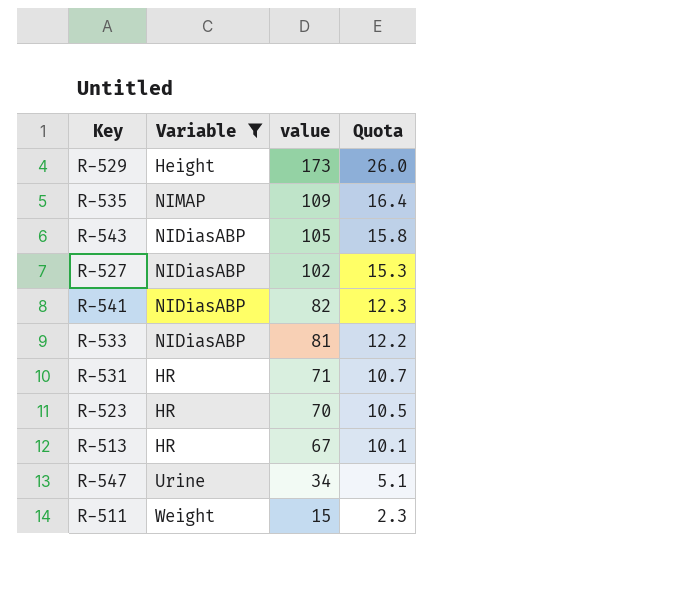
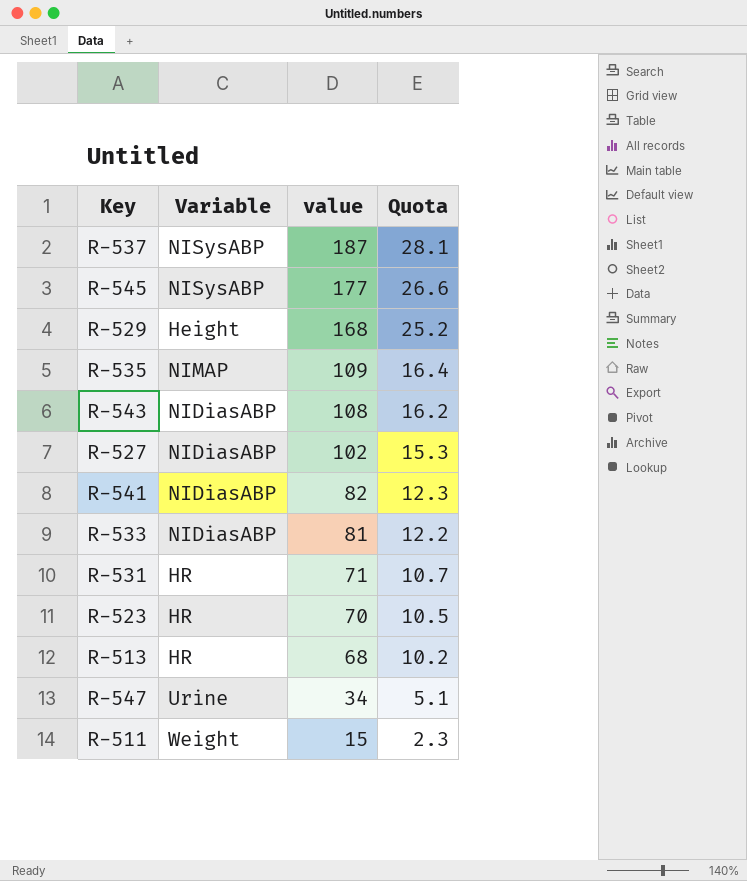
filter: Variable != NISysABP -> none
R-529 | value: 173 -> 168
R-529 | Quota: 26.0 -> 25.2
R-543 | value: 105 -> 108
R-543 | Quota: 15.8 -> 16.2
R-513 | value: 67 -> 68
R-513 | Quota: 10.1 -> 10.2

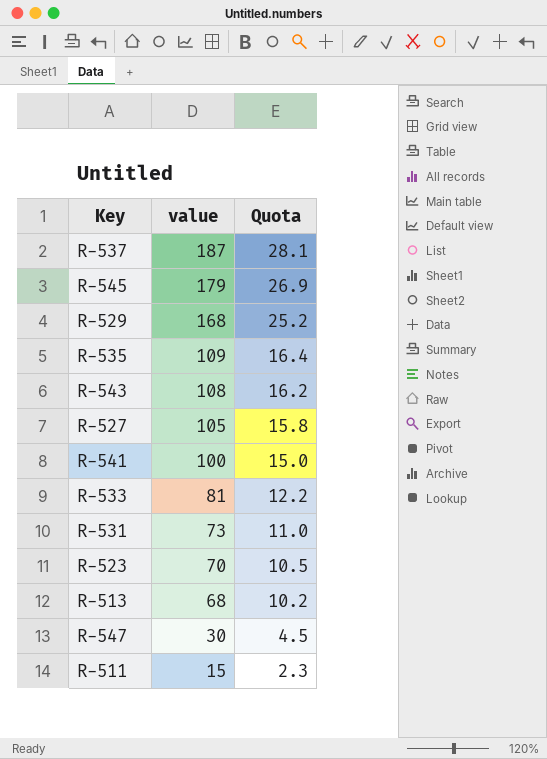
column Variable | position: 2 -> none
R-545 | value: 177 -> 179
R-545 | Quota: 26.6 -> 26.9
R-527 | value: 102 -> 105
R-527 | Quota: 15.3 -> 15.8
R-541 | value: 82 -> 100
R-541 | Quota: 12.3 -> 15.0
R-531 | value: 71 -> 73
R-531 | Quota: 10.7 -> 11.0
R-547 | value: 34 -> 30
R-547 | Quota: 5.1 -> 4.5

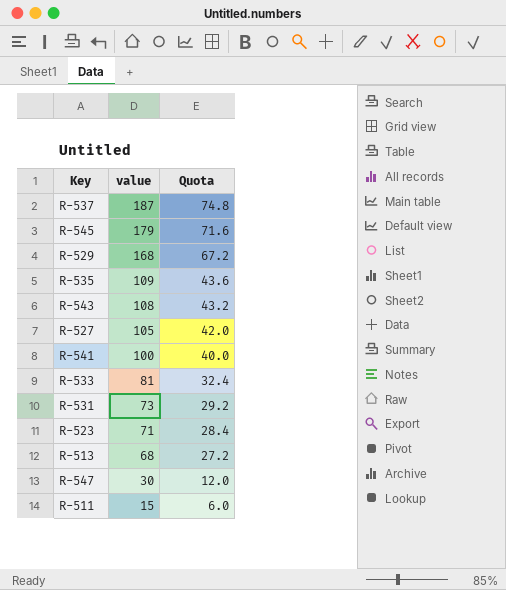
column Quota | formula: [value] * 0.15 -> [value] * 0.4
R-523 | value: 70 -> 71

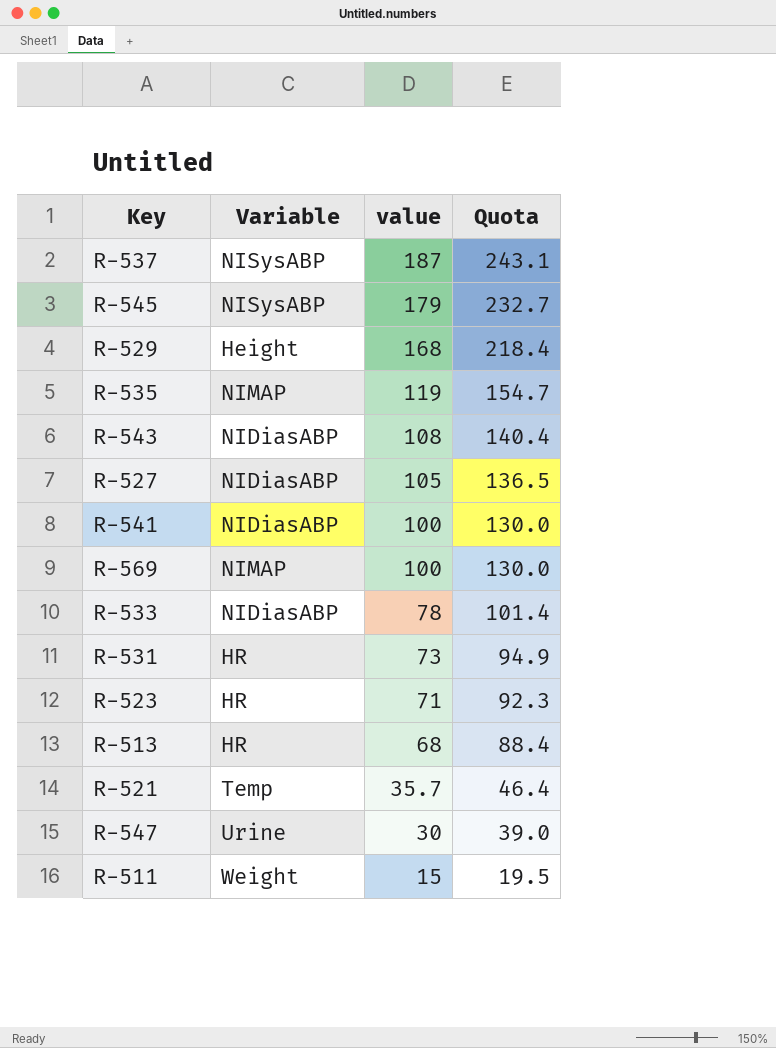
column Variable | position: none -> 2
column Quota | formula: [value] * 0.4 -> [value] * 1.3
R-535 | value: 109 -> 119
row R-569: none -> NIMAP | 100 | 130.0
R-533 | value: 81 -> 78
row R-521: none -> Temp | 35.7 | 46.4

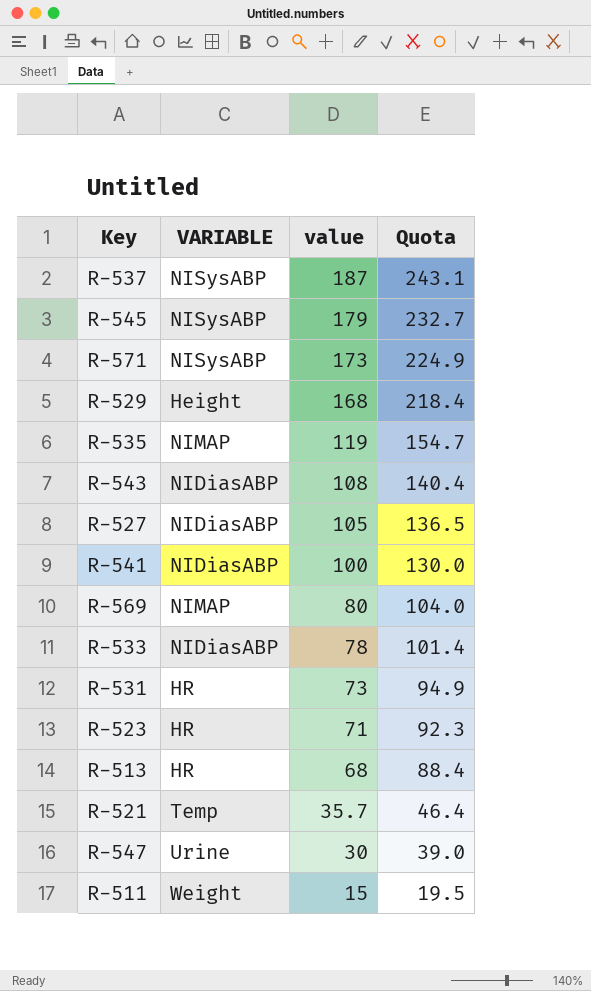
column name: Variable -> VARIABLE
row R-571: none -> NISysABP | 173 | 224.9
R-569 | value: 100 -> 80
R-569 | Quota: 130.0 -> 104.0

